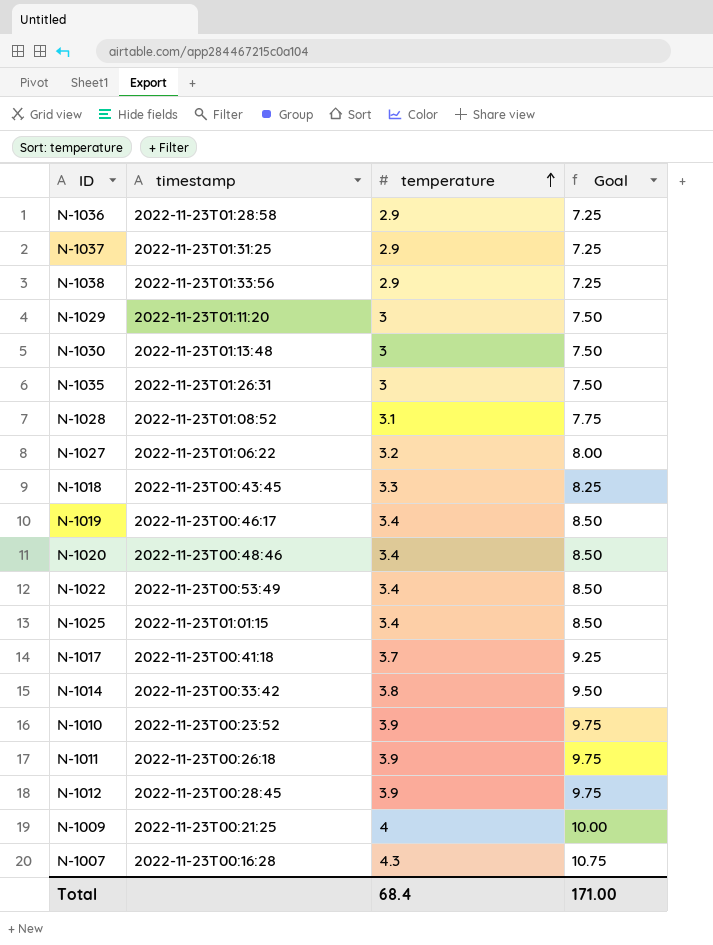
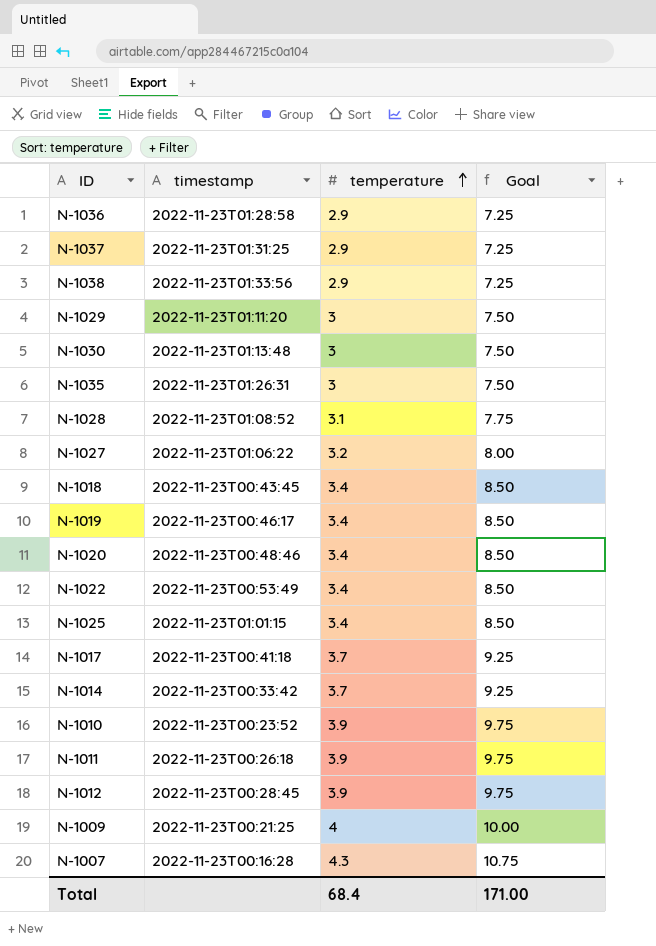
N-1018 | temperature: 3.3 -> 3.4
N-1018 | Goal: 8.25 -> 8.50
N-1014 | temperature: 3.8 -> 3.7
N-1014 | Goal: 9.50 -> 9.25

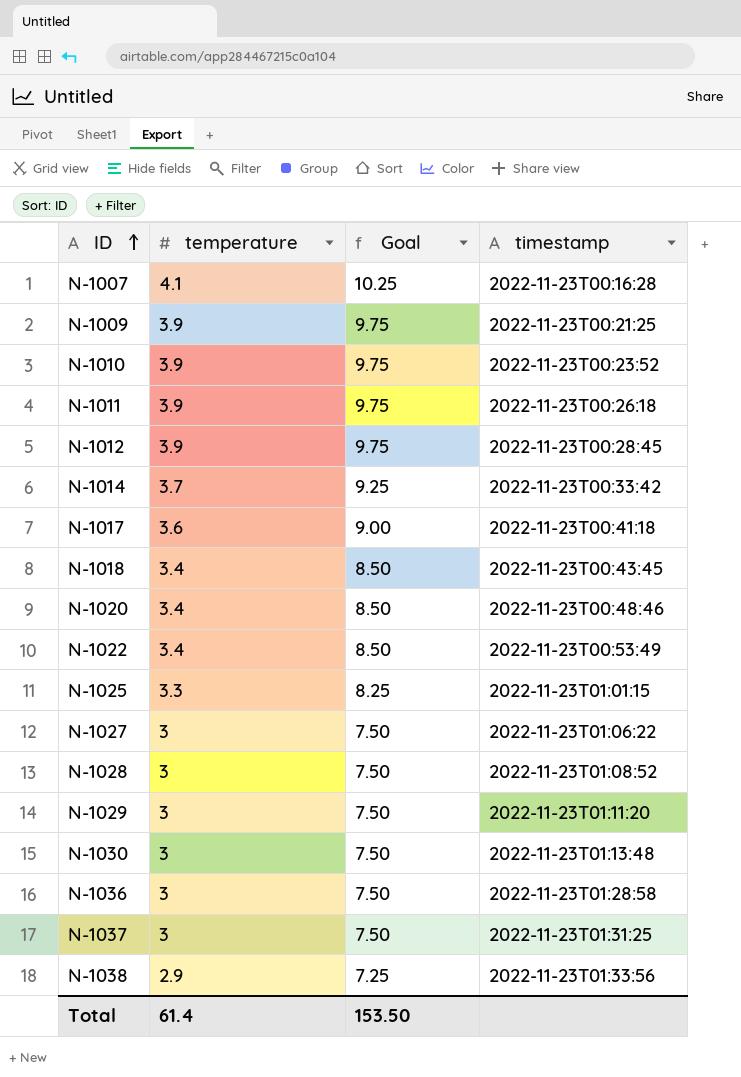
row order: temperature ascending -> ID ascending
column timestamp | position: 2 -> 4
row N-1035: 2022-11-23T01:26:31 | 3 | 7.50 -> none
row N-1019: 2022-11-23T00:46:17 | 3.4 | 8.50 -> none
N-1007 | temperature: 4.3 -> 4.1
N-1007 | Goal: 10.75 -> 10.25
N-1009 | temperature: 4 -> 3.9
N-1009 | Goal: 10.00 -> 9.75
N-1017 | temperature: 3.7 -> 3.6
N-1017 | Goal: 9.25 -> 9.00
N-1025 | temperature: 3.4 -> 3.3
N-1025 | Goal: 8.50 -> 8.25
N-1027 | temperature: 3.2 -> 3
N-1027 | Goal: 8.00 -> 7.50
N-1028 | temperature: 3.1 -> 3
N-1028 | Goal: 7.75 -> 7.50
N-1036 | temperature: 2.9 -> 3
N-1036 | Goal: 7.25 -> 7.50
N-1037 | temperature: 2.9 -> 3
N-1037 | Goal: 7.25 -> 7.50
Total | temperature: 68.4 -> 61.4
Total | Goal: 171.00 -> 153.50

